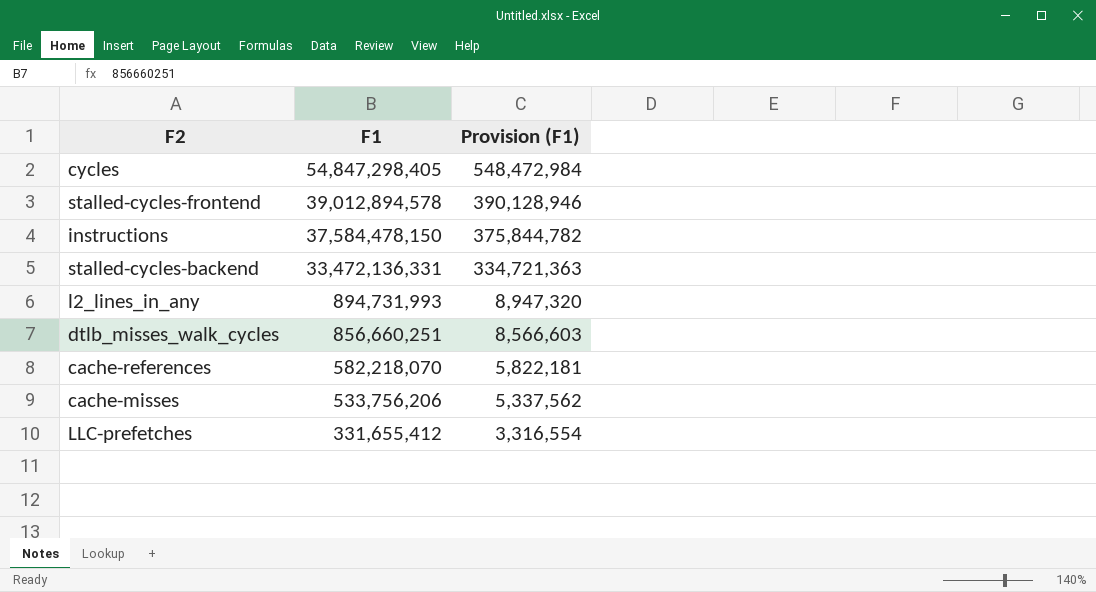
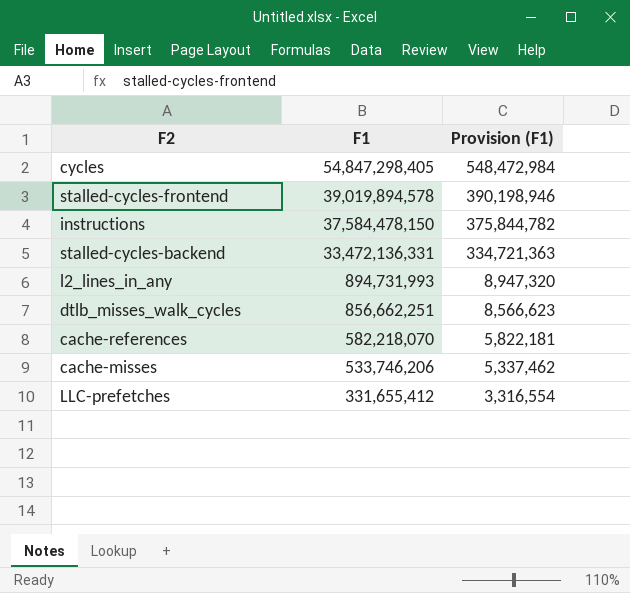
stalled-cycles-frontend | F1: 39,012,894,578 -> 39,019,894,578
stalled-cycles-frontend | Provision (F1): 390,128,946 -> 390,198,946
dtlb_misses_walk_cycles | F1: 856,660,251 -> 856,662,251
dtlb_misses_walk_cycles | Provision (F1): 8,566,603 -> 8,566,623
cache-misses | F1: 533,756,206 -> 533,746,206
cache-misses | Provision (F1): 5,337,562 -> 5,337,462

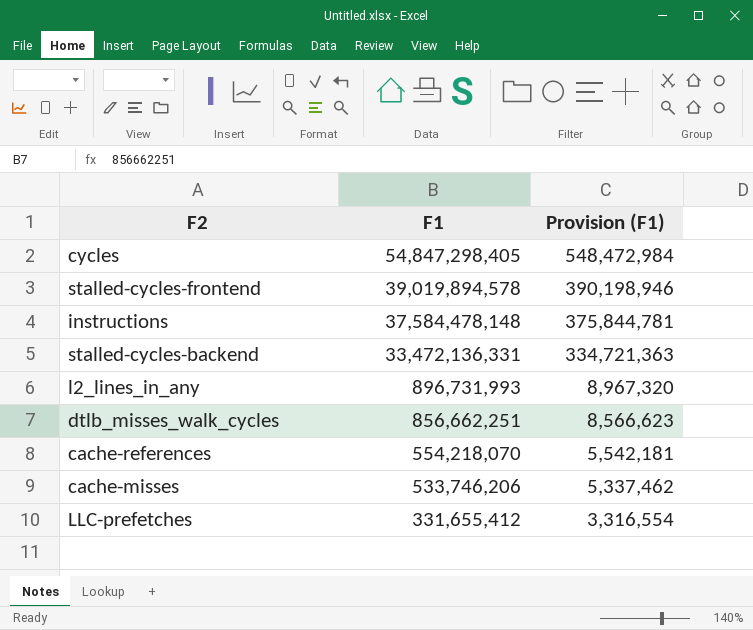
instructions | F1: 37,584,478,150 -> 37,584,478,148
instructions | Provision (F1): 375,844,782 -> 375,844,781
l2_lines_in_any | F1: 894,731,993 -> 896,731,993
l2_lines_in_any | Provision (F1): 8,947,320 -> 8,967,320
cache-references | F1: 582,218,070 -> 554,218,070
cache-references | Provision (F1): 5,822,181 -> 5,542,181

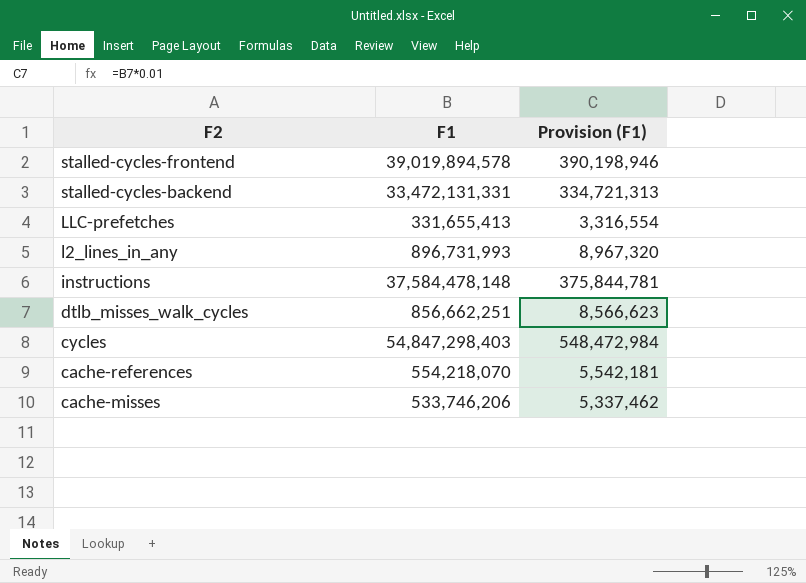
row order: F1 descending -> F2 descending
stalled-cycles-backend | F1: 33,472,136,331 -> 33,472,131,331
stalled-cycles-backend | Provision (F1): 334,721,363 -> 334,721,313
LLC-prefetches | F1: 331,655,412 -> 331,655,413
cycles | F1: 54,847,298,405 -> 54,847,298,403

